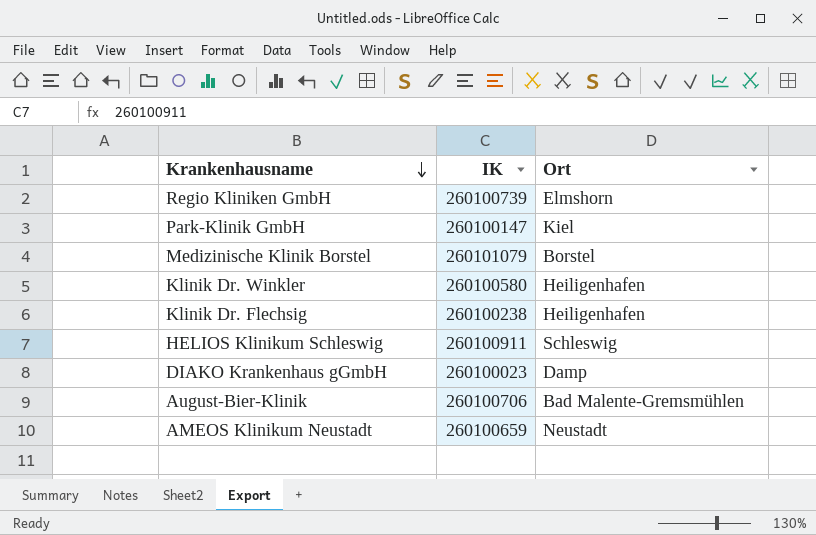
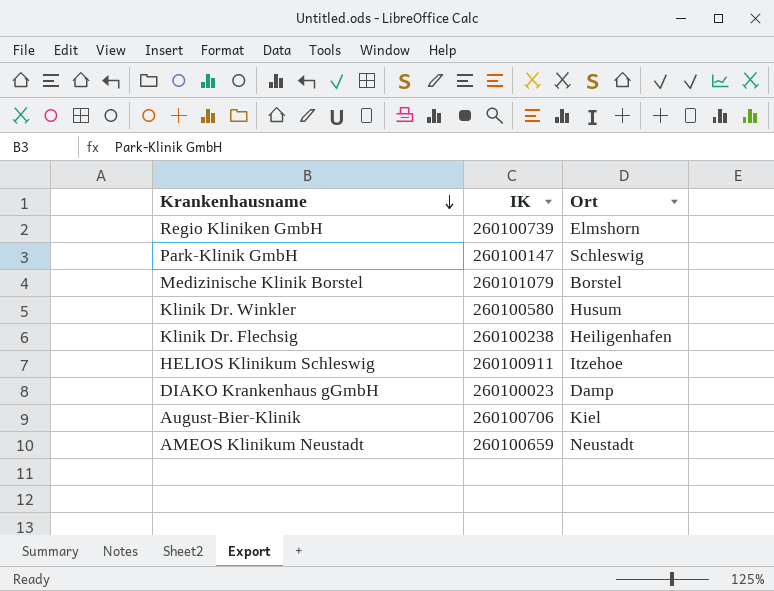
Park-Klinik GmbH | Ort: Kiel -> Schleswig
Klinik Dr. Winkler | Ort: Heiligenhafen -> Husum
HELIOS Klinikum Schleswig | Ort: Schleswig -> Itzehoe
August-Bier-Klinik | Ort: Bad Malente-Gremsmühlen -> Kiel

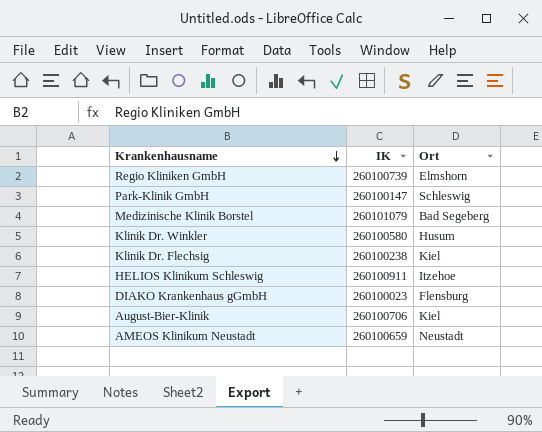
Medizinische Klinik Borstel | Ort: Borstel -> Bad Segeberg
Klinik Dr. Flechsig | Ort: Heiligenhafen -> Kiel
DIAKO Krankenhaus gGmbH | Ort: Damp -> Flensburg

